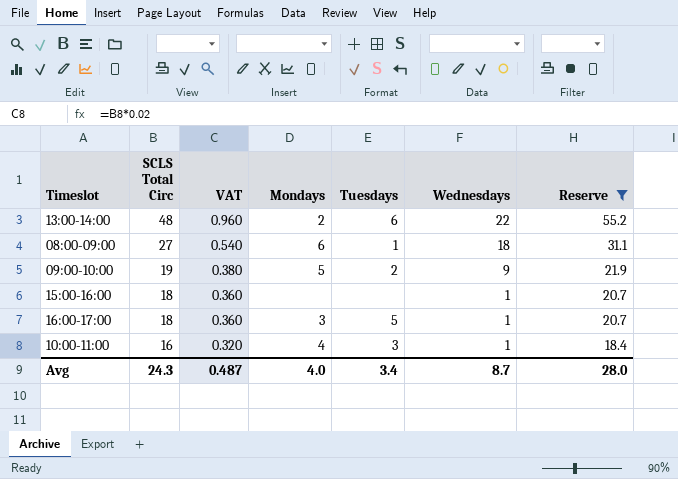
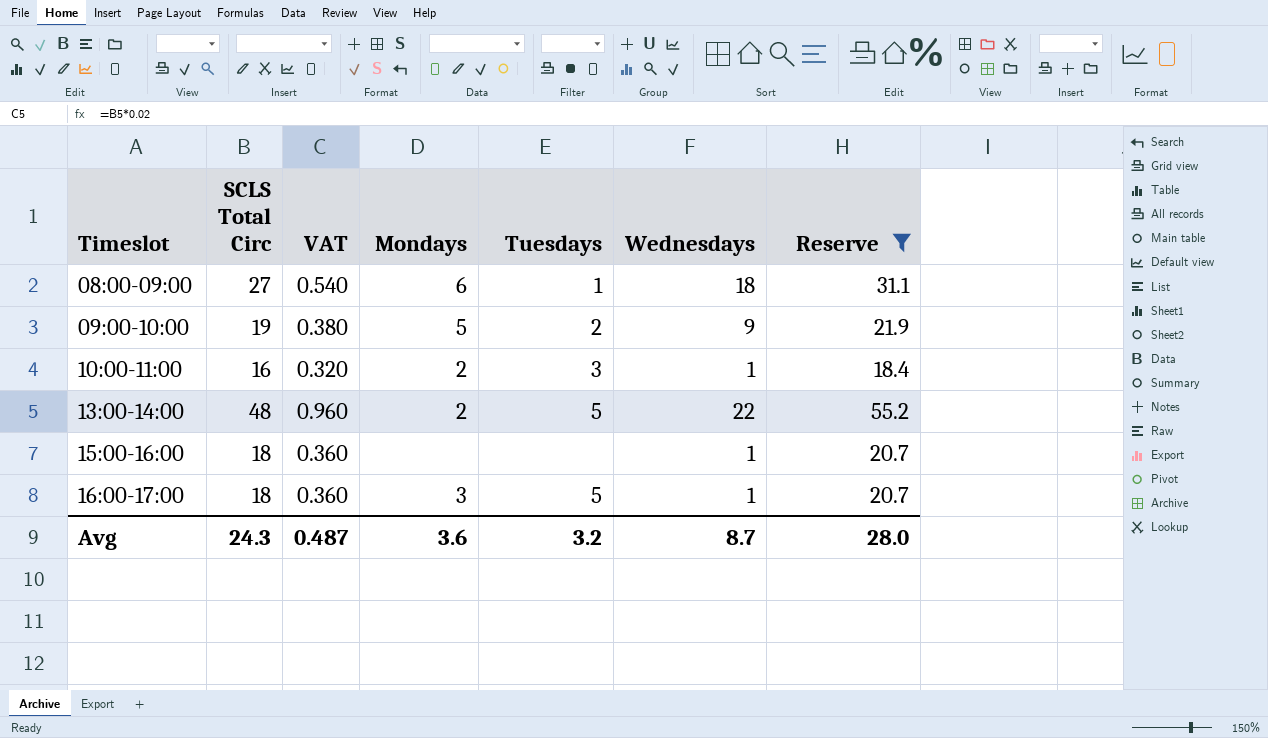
row order: SCLS Total Circ descending -> Timeslot ascending
10:00-11:00 | Mondays: 4 -> 2
13:00-14:00 | Tuesdays: 6 -> 5
Avg | Mondays: 4.0 -> 3.6
Avg | Tuesdays: 3.4 -> 3.2

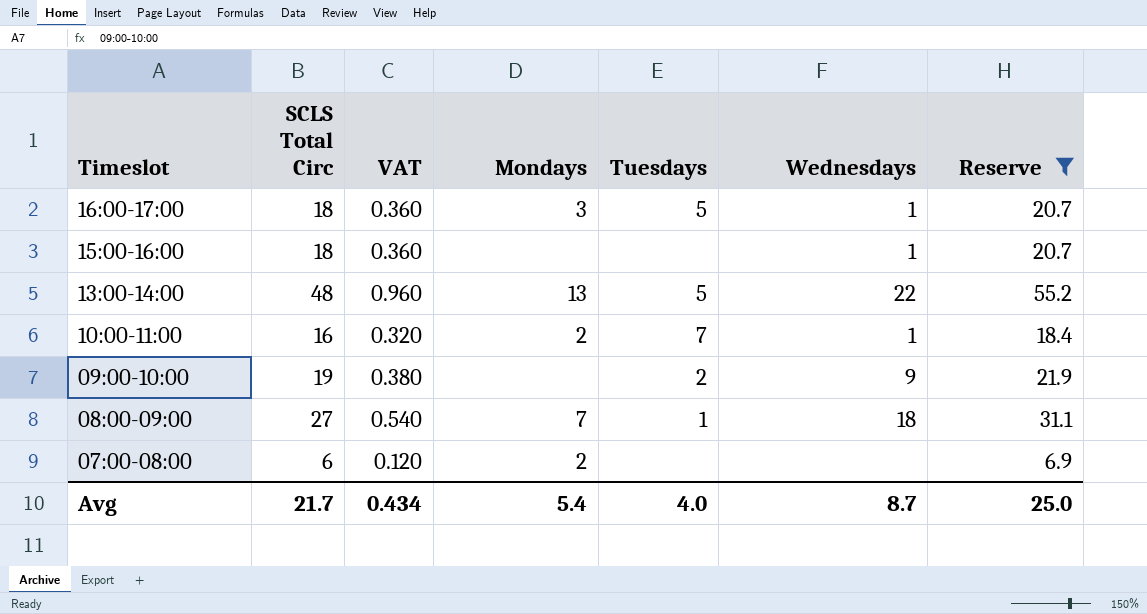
row order: Timeslot ascending -> Timeslot descending
13:00-14:00 | Mondays: 2 -> 13
10:00-11:00 | Tuesdays: 3 -> 7
09:00-10:00 | Mondays: 5 -> none
08:00-09:00 | Mondays: 6 -> 7
row 07:00-08:00: none -> 6 | 0.120 | 2 | none | none | 6.9
Avg | SCLS Total Circ: 24.3 -> 21.7
Avg | VAT: 0.487 -> 0.434
Avg | Mondays: 3.6 -> 5.4
Avg | Tuesdays: 3.2 -> 4.0
Avg | Reserve: 28.0 -> 25.0

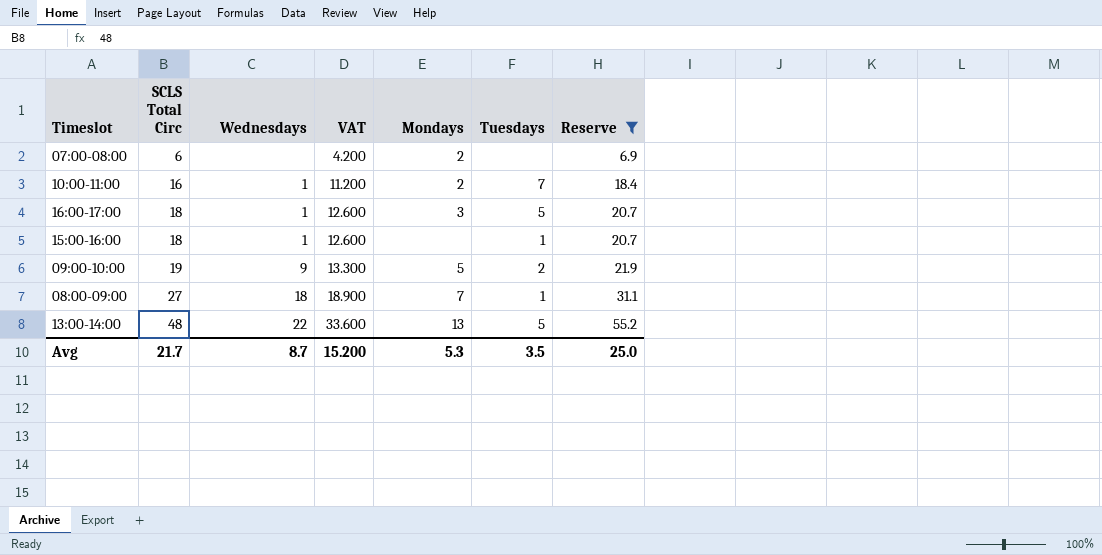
row order: Timeslot descending -> SCLS Total Circ ascending
column Wednesdays | position: 6 -> 3
column VAT | formula: [SCLS Total Circ] * 0.02 -> [SCLS Total Circ] * 0.7
15:00-16:00 | Tuesdays: none -> 1
09:00-10:00 | Mondays: none -> 5
Avg | VAT: 0.434 -> 15.200
Avg | Mondays: 5.4 -> 5.3
Avg | Tuesdays: 4.0 -> 3.5

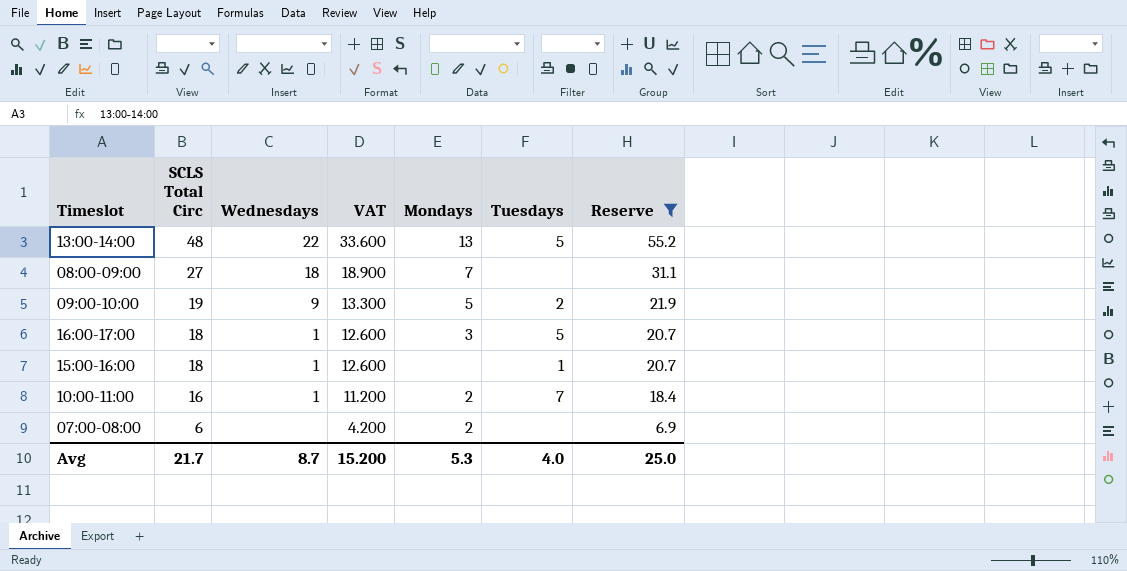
row order: SCLS Total Circ ascending -> SCLS Total Circ descending
08:00-09:00 | Tuesdays: 1 -> none
Avg | Tuesdays: 3.5 -> 4.0

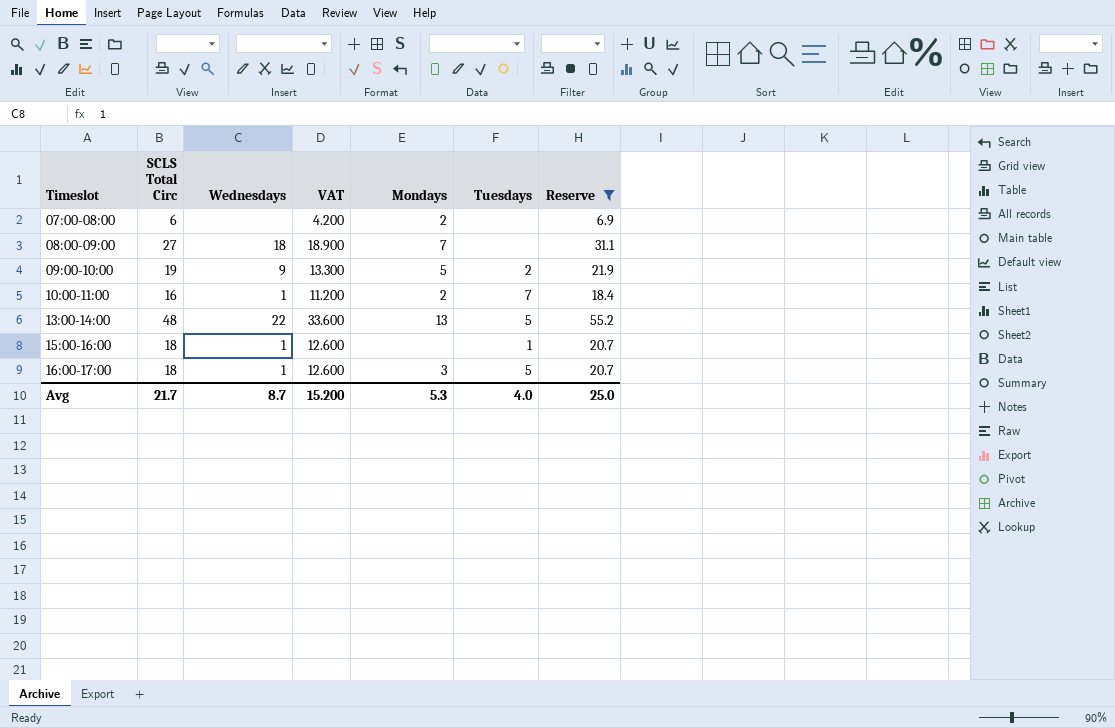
row order: SCLS Total Circ descending -> Timeslot ascending

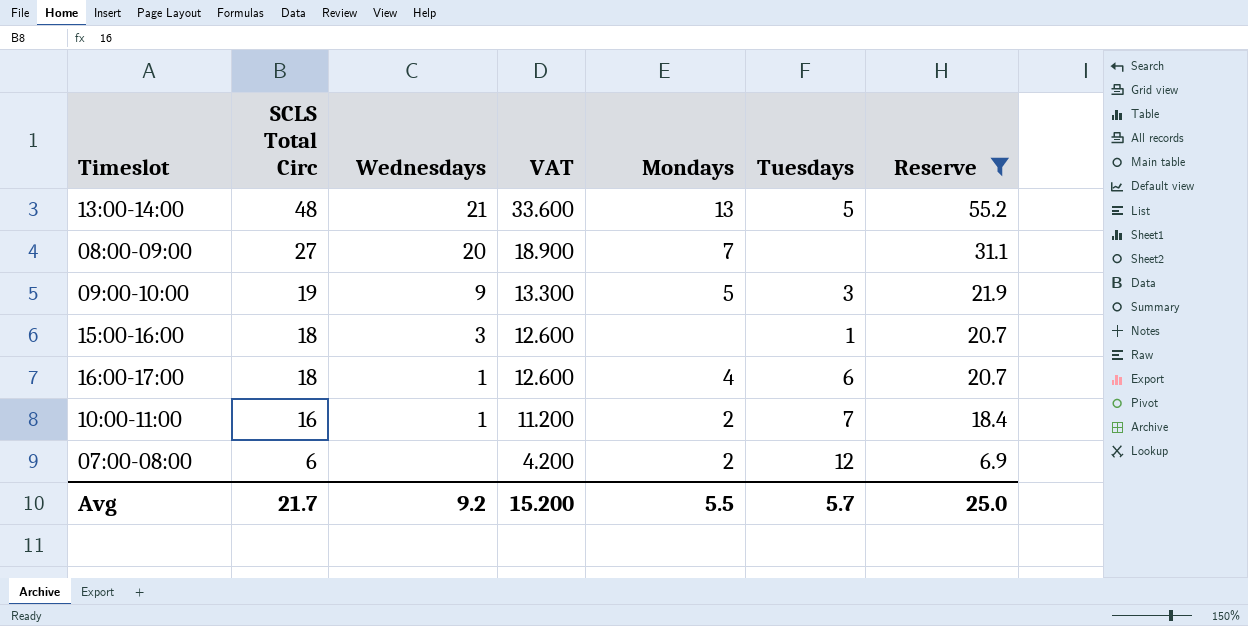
row order: Timeslot ascending -> SCLS Total Circ descending
13:00-14:00 | Wednesdays: 22 -> 21
08:00-09:00 | Wednesdays: 18 -> 20
09:00-10:00 | Tuesdays: 2 -> 3
15:00-16:00 | Wednesdays: 1 -> 3
16:00-17:00 | Mondays: 3 -> 4
16:00-17:00 | Tuesdays: 5 -> 6
07:00-08:00 | Tuesdays: none -> 12
Avg | Wednesdays: 8.7 -> 9.2
Avg | Mondays: 5.3 -> 5.5
Avg | Tuesdays: 4.0 -> 5.7

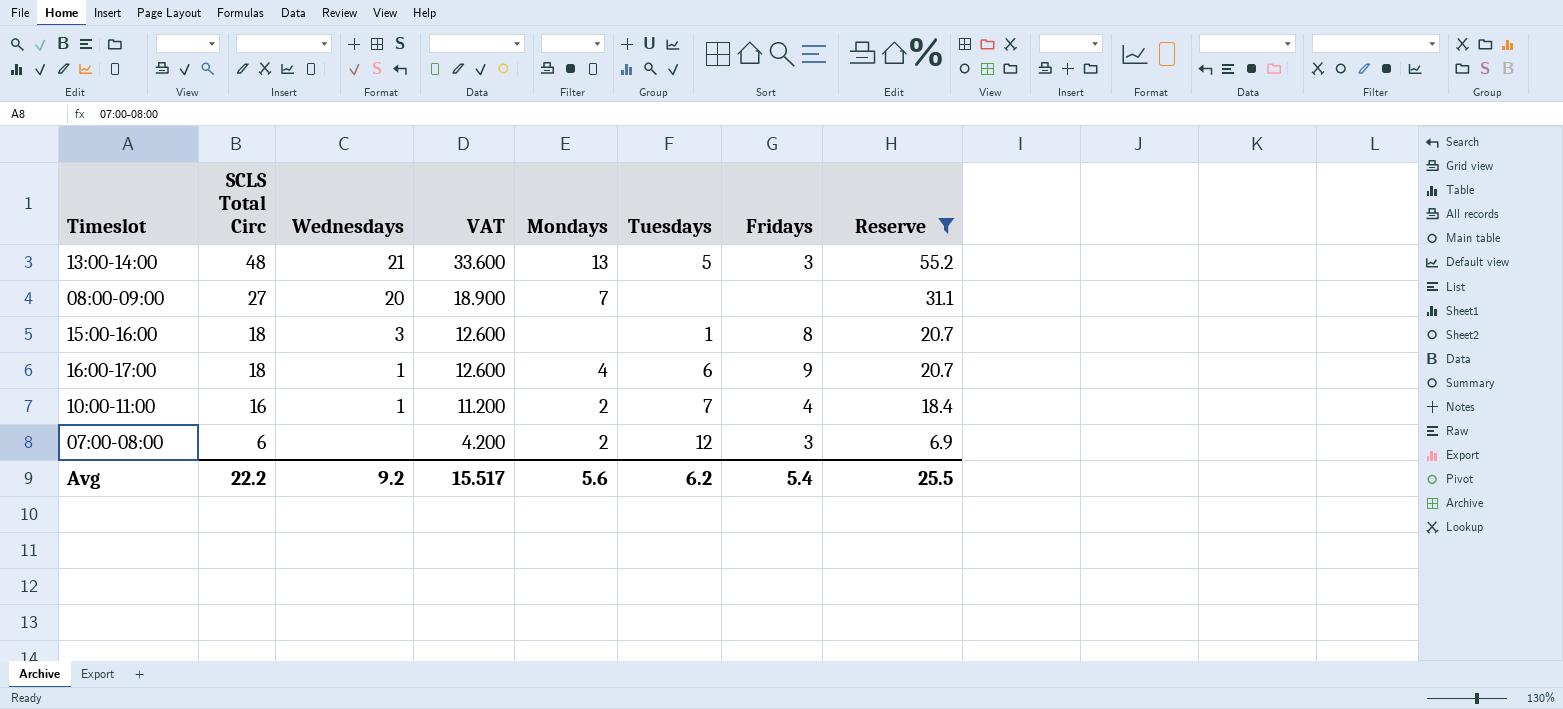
column Fridays | position: none -> 7
row 09:00-10:00: 19 | 9 | 13.300 | 5 | 3 | 21.9 -> none
Avg | SCLS Total Circ: 21.7 -> 22.2
Avg | VAT: 15.200 -> 15.517
Avg | Mondays: 5.5 -> 5.6
Avg | Tuesdays: 5.7 -> 6.2
Avg | Reserve: 25.0 -> 25.5

